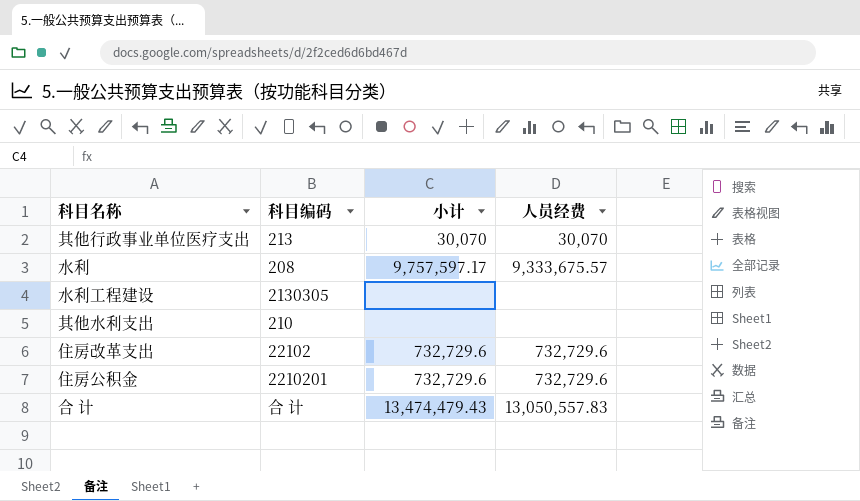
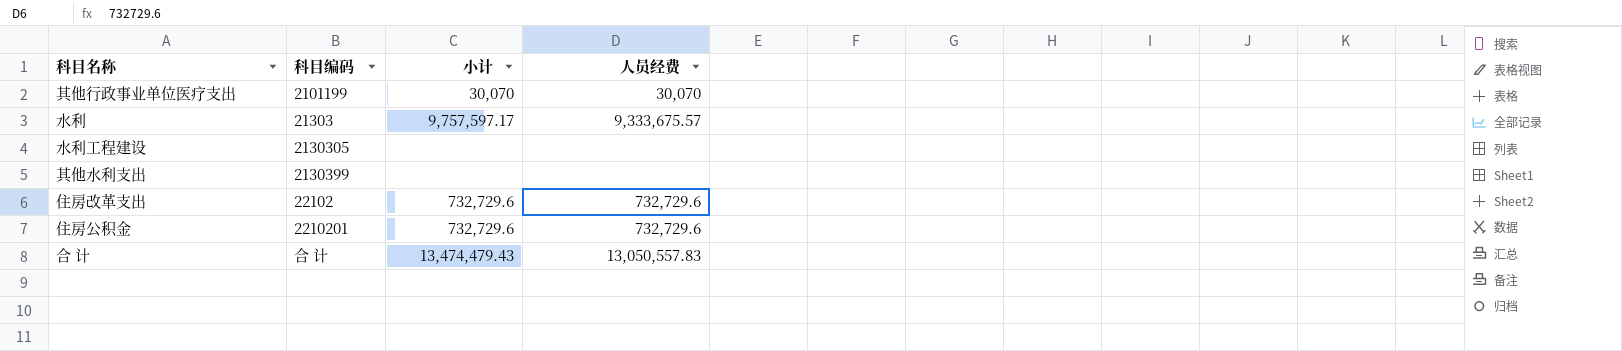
其他行政事业单位医疗支出 | 科目编码: 213 -> 2101199
水利 | 科目编码: 208 -> 21303
其他水利支出 | 科目编码: 210 -> 2130399

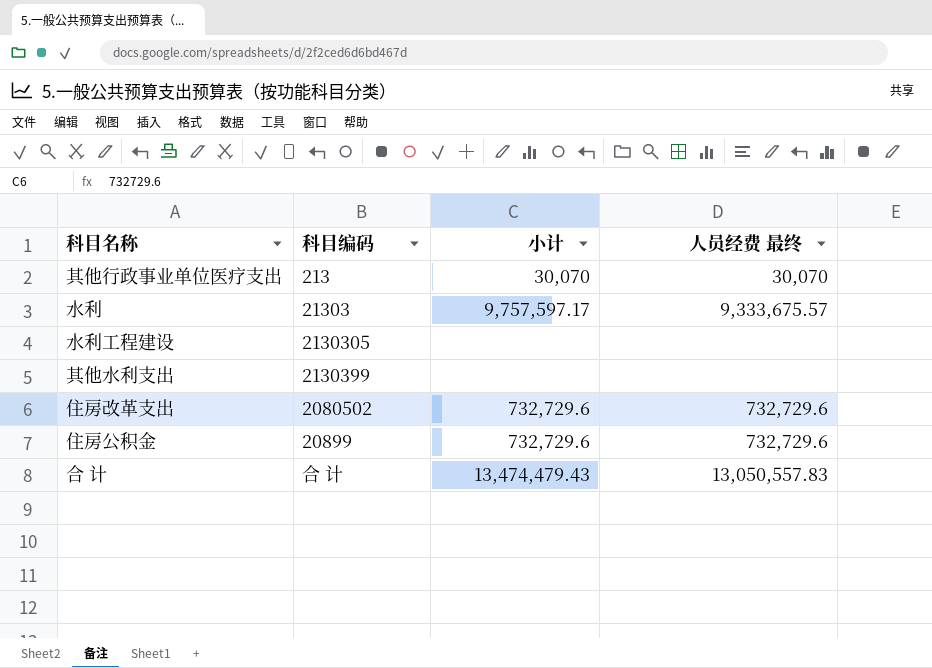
column name: 人员经费 -> 人员经费 最终
其他行政事业单位医疗支出 | 科目编码: 2101199 -> 213
住房改革支出 | 科目编码: 22102 -> 2080502
住房公积金 | 科目编码: 2210201 -> 20899

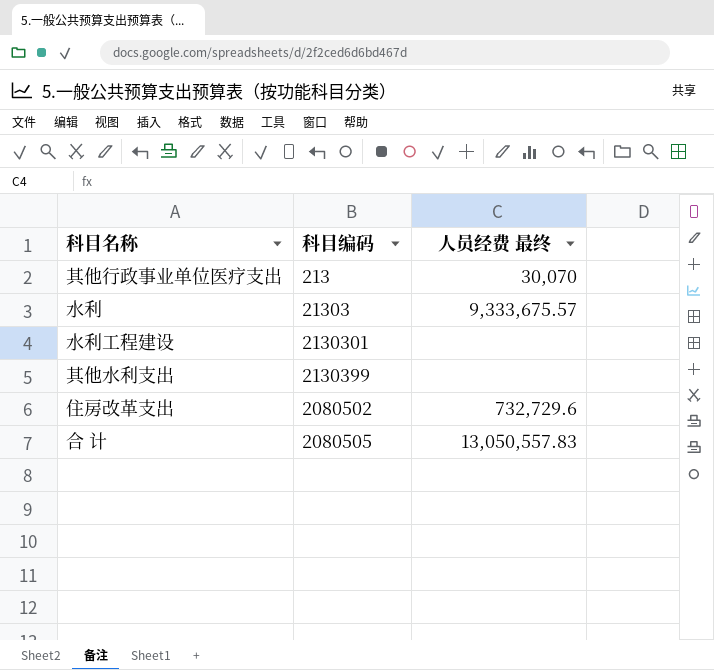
column 小计 | position: 3 -> none
row 住房公积金: 20899 | 732,729.6 | 732,729.6 -> none
水利工程建设 | 科目编码: 2130305 -> 2130301
合 计 | 科目编码: 合 计 -> 2080505

